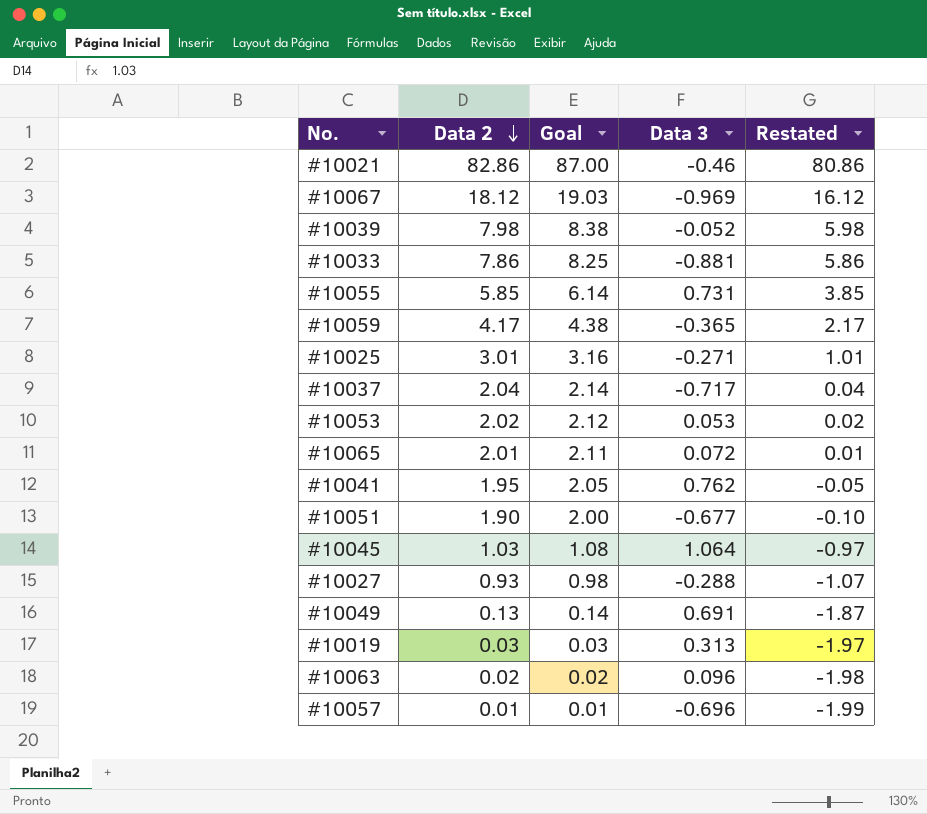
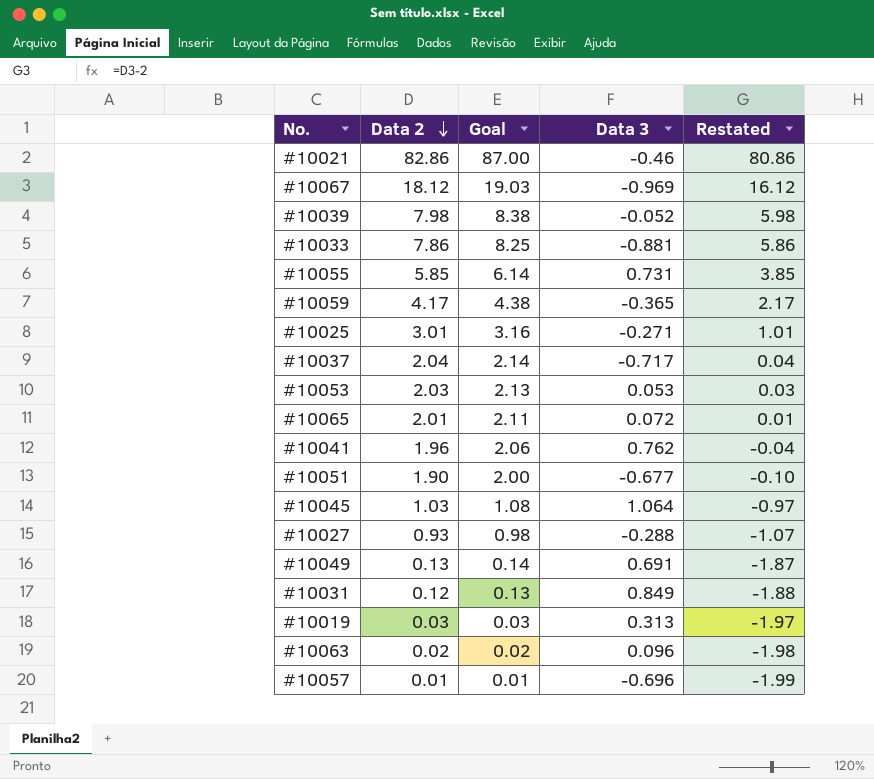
#10053 | Data 2: 2.02 -> 2.03
#10053 | Goal: 2.12 -> 2.13
#10053 | Restated: 0.02 -> 0.03
#10041 | Data 2: 1.95 -> 1.96
#10041 | Goal: 2.05 -> 2.06
#10041 | Restated: -0.05 -> -0.04
row #10031: none -> 0.12 | 0.13 | 0.849 | -1.88

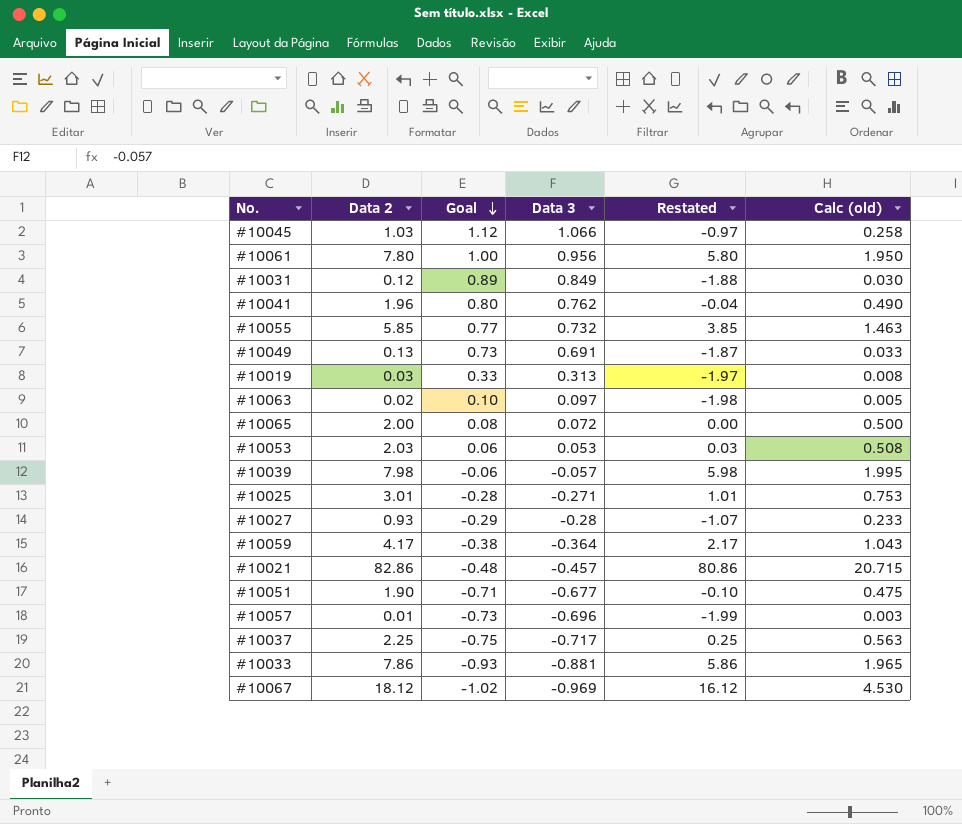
row order: Data 2 descending -> Goal descending
column Goal | formula: [Data 2] * 1.05 -> [Data 3] * 1.05
column Calc (old) | formula: none -> [Data 2] * 0.25
#10045 | Data 3: 1.064 -> 1.066
row #10061: none -> 7.80 | 1.00 | 0.956 | 5.80 | 1.950
#10055 | Data 3: 0.731 -> 0.732
#10063 | Data 3: 0.096 -> 0.097
#10065 | Data 2: 2.01 -> 2.00
#10065 | Restated: 0.01 -> 0.00
#10039 | Data 3: -0.052 -> -0.057
#10027 | Data 3: -0.288 -> -0.28
#10059 | Data 3: -0.365 -> -0.364
#10021 | Data 3: -0.46 -> -0.457
#10037 | Data 2: 2.04 -> 2.25
#10037 | Restated: 0.04 -> 0.25

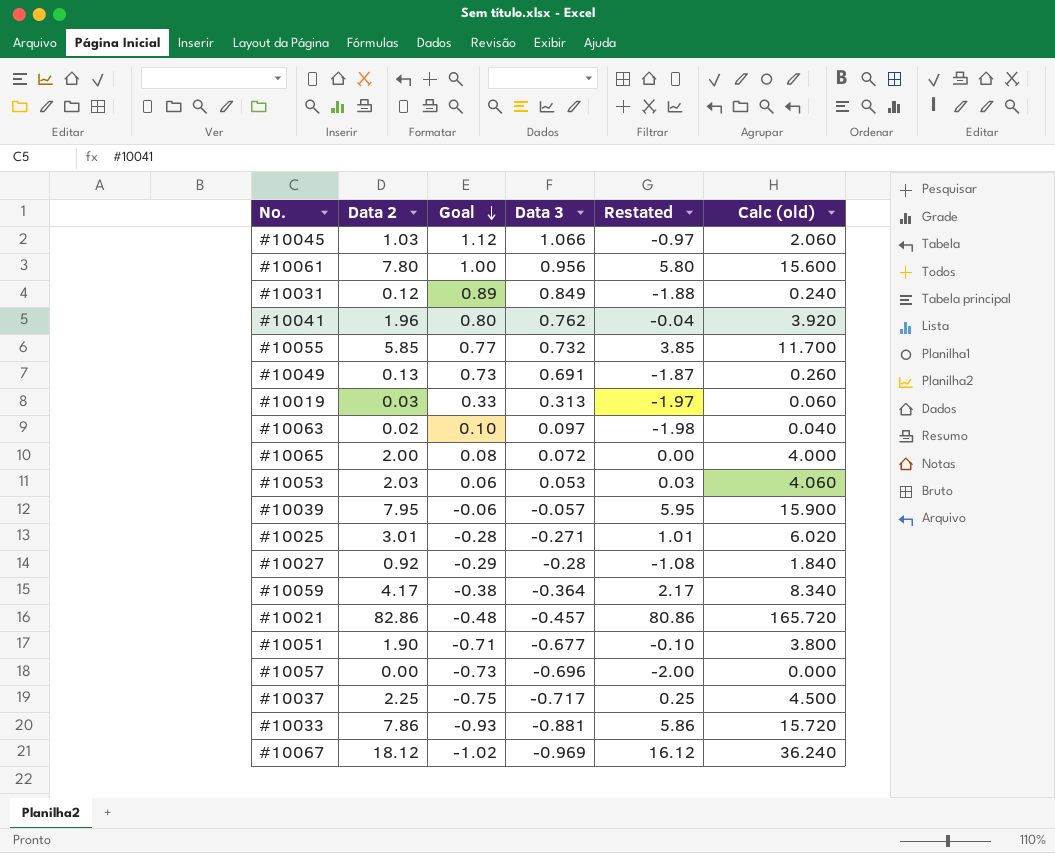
column Calc (old) | formula: [Data 2] * 0.25 -> [Data 2] * 2
#10039 | Data 2: 7.98 -> 7.95
#10039 | Restated: 5.98 -> 5.95
#10027 | Data 2: 0.93 -> 0.92
#10027 | Restated: -1.07 -> -1.08
#10057 | Data 2: 0.01 -> 0.00
#10057 | Restated: -1.99 -> -2.00

